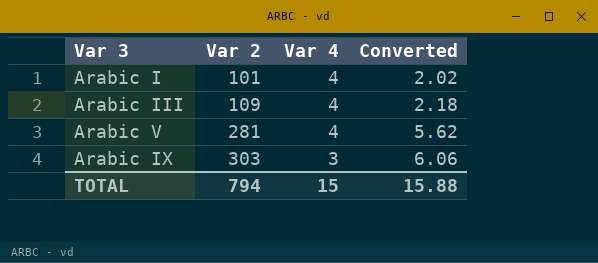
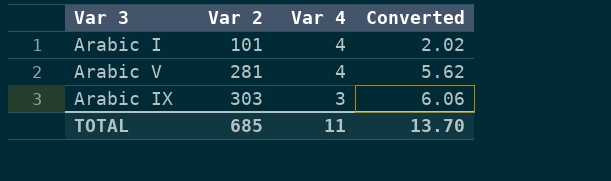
row Arabic III: 109 | 4 | 2.18 -> none
TOTAL | Var 2: 794 -> 685
TOTAL | Var 4: 15 -> 11
TOTAL | Converted: 15.88 -> 13.70

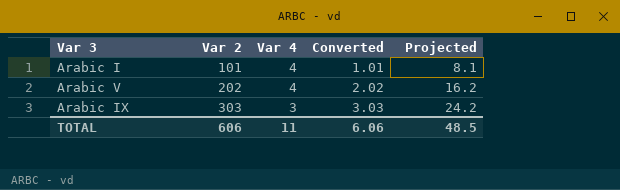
column Converted | formula: [Var 2] * 0.02 -> [Var 2] * 0.01
column Projected | formula: none -> [Var 2] * 0.08
Arabic V | Var 2: 281 -> 202
TOTAL | Var 2: 685 -> 606
TOTAL | Converted: 13.70 -> 6.06

